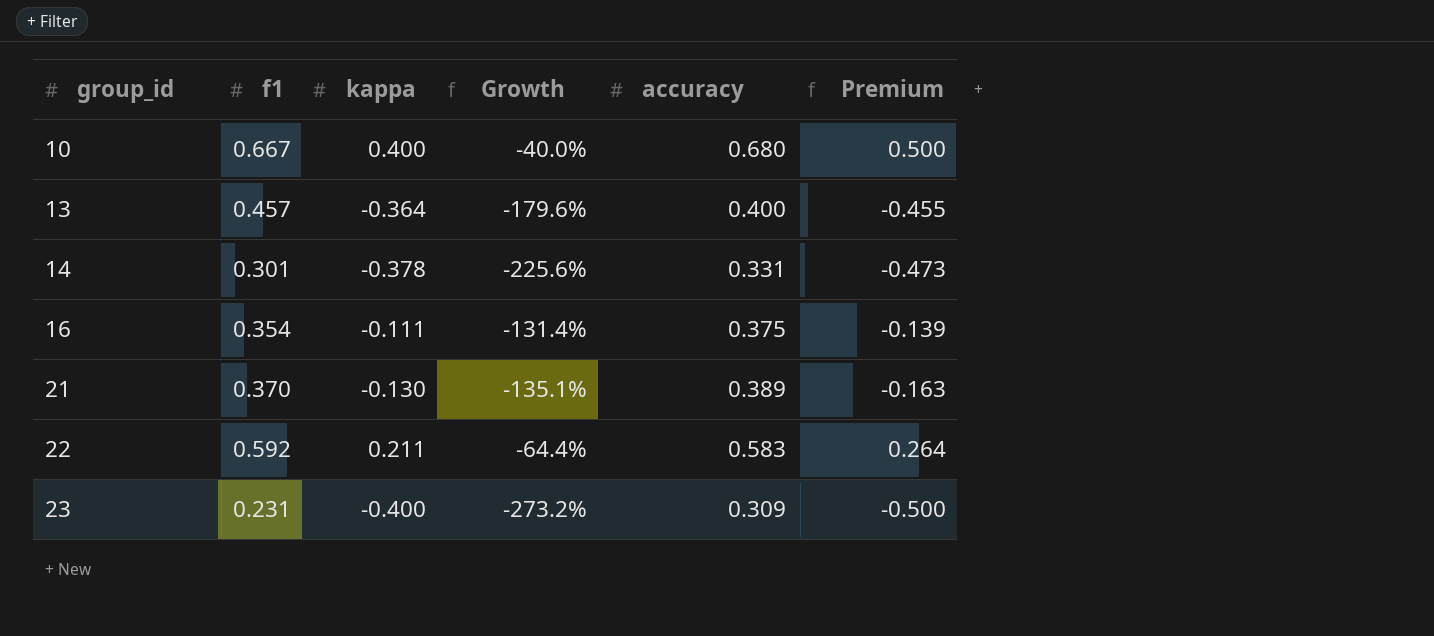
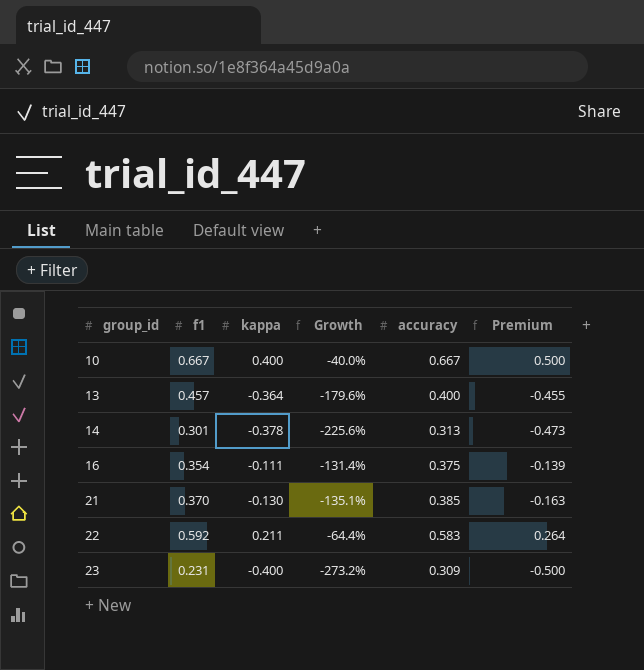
10 | accuracy: 0.680 -> 0.667
14 | accuracy: 0.331 -> 0.313
21 | accuracy: 0.389 -> 0.385

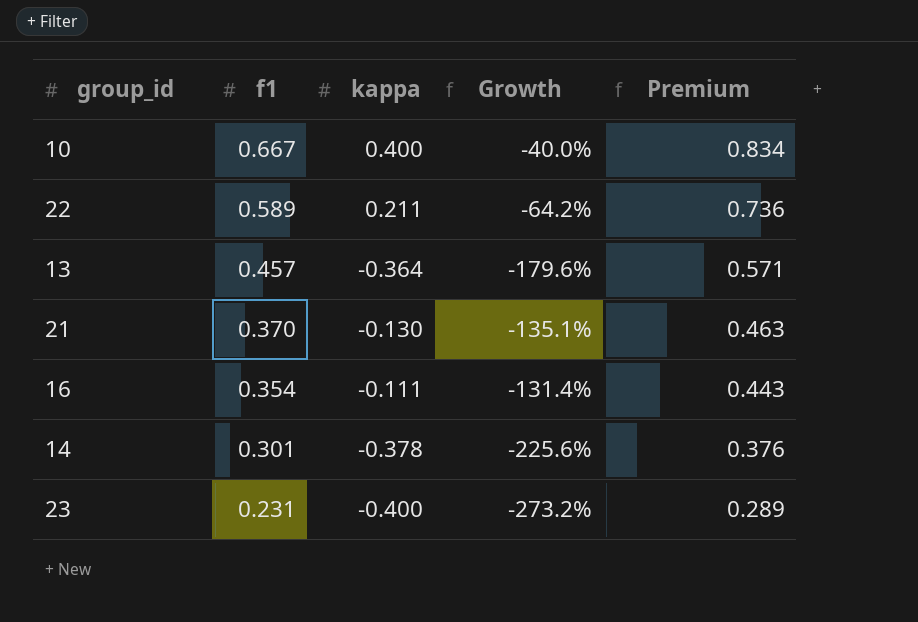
row order: group_id ascending -> f1 descending
column accuracy | position: 5 -> none
column Premium | formula: [kappa] * 1.25 -> [f1] * 1.25
22 | f1: 0.592 -> 0.589
22 | Growth: -64.4% -> -64.2%

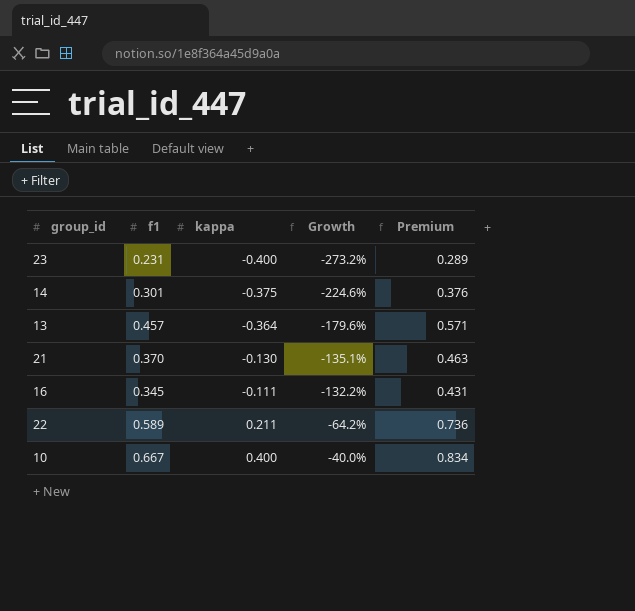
row order: f1 descending -> kappa ascending
14 | kappa: -0.378 -> -0.375
14 | Growth: -225.6% -> -224.6%
16 | f1: 0.354 -> 0.345
16 | Growth: -131.4% -> -132.2%
16 | Premium: 0.443 -> 0.431

